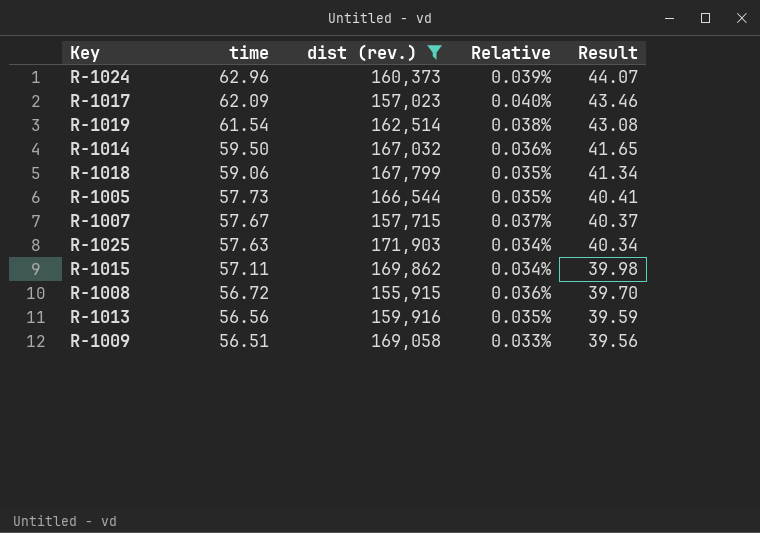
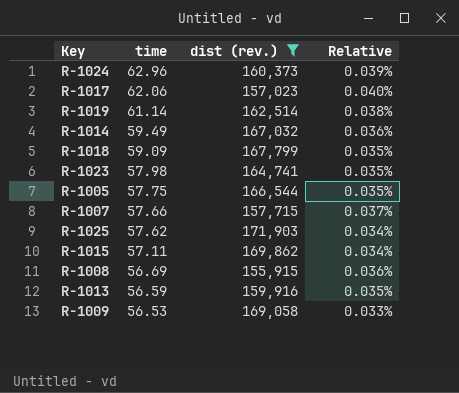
column Result | formula: [time] * 0.7 -> none
R-1017 | time: 62.09 -> 62.06
R-1019 | time: 61.54 -> 61.14
R-1014 | time: 59.50 -> 59.49
R-1018 | time: 59.06 -> 59.09
row R-1023: none -> 57.98 | 164,741 | 0.035%
R-1005 | time: 57.73 -> 57.75
R-1007 | time: 57.67 -> 57.66
R-1025 | time: 57.63 -> 57.62
R-1008 | time: 56.72 -> 56.69
R-1013 | time: 56.56 -> 56.59
R-1009 | time: 56.51 -> 56.53

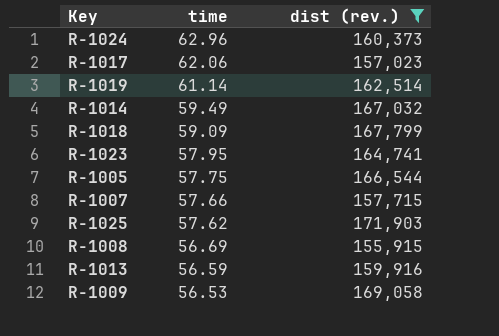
column Relative | formula: [time] / [dist (rev.)] -> none
row R-1015: 57.11 | 169,862 | 0.034% -> none
R-1023 | time: 57.98 -> 57.95

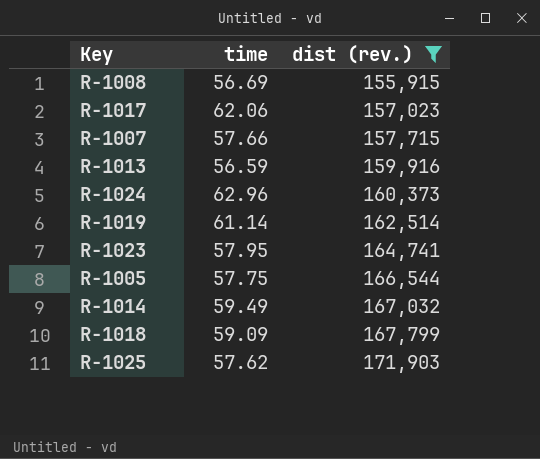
row order: time descending -> dist (rev.) ascending
row R-1009: 56.53 | 169,058 -> none

